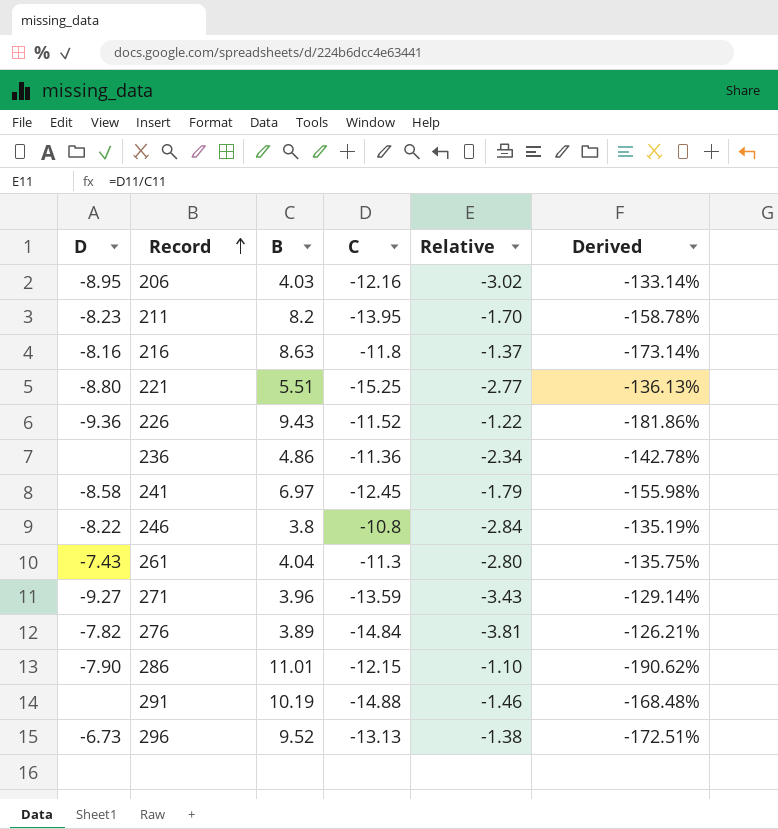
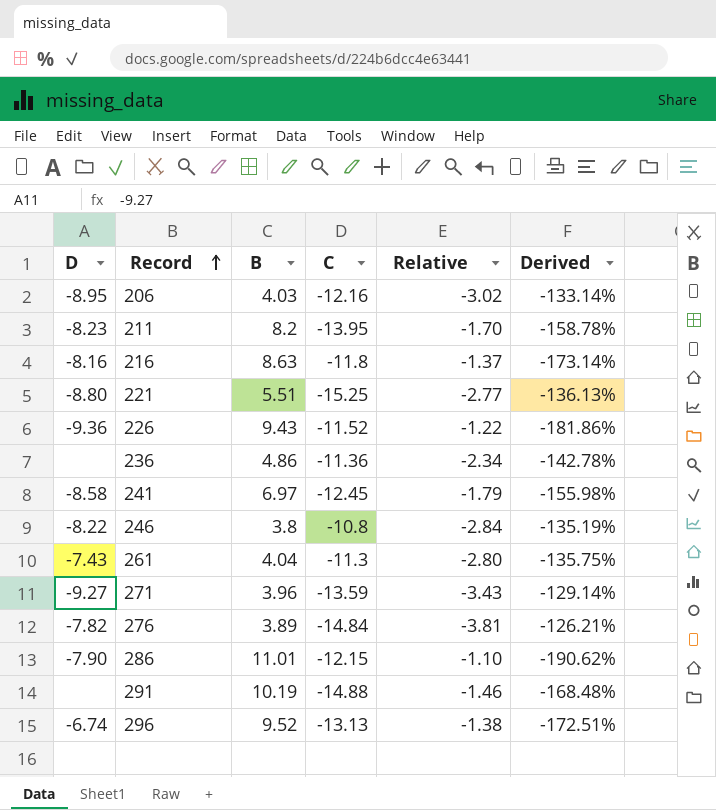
296 | D: -6.73 -> -6.74

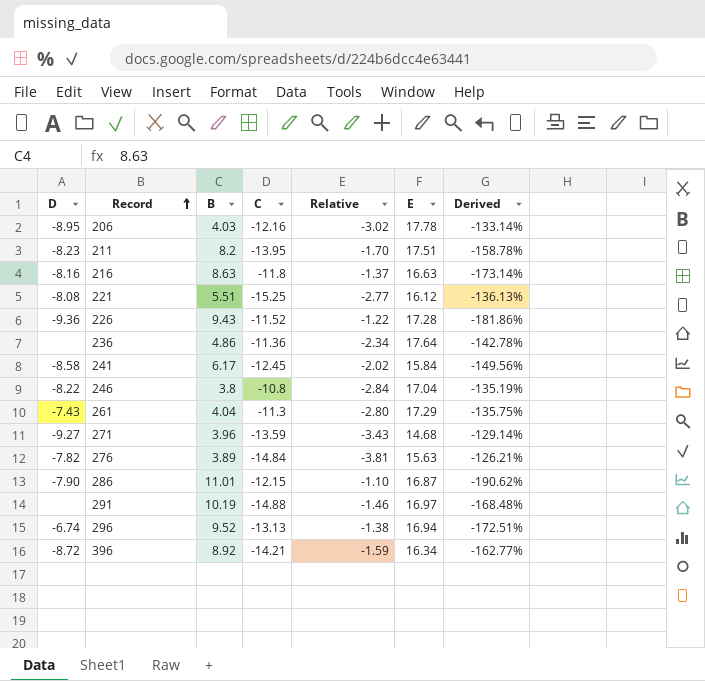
column E | position: none -> 6
221 | D: -8.80 -> -8.08
241 | B: 6.97 -> 6.17
241 | Relative: -1.79 -> -2.02
241 | Derived: -155.98% -> -149.56%
row 396: none -> -8.72 | 8.92 | -14.21 | -1.59 | 16.34 | -162.77%

